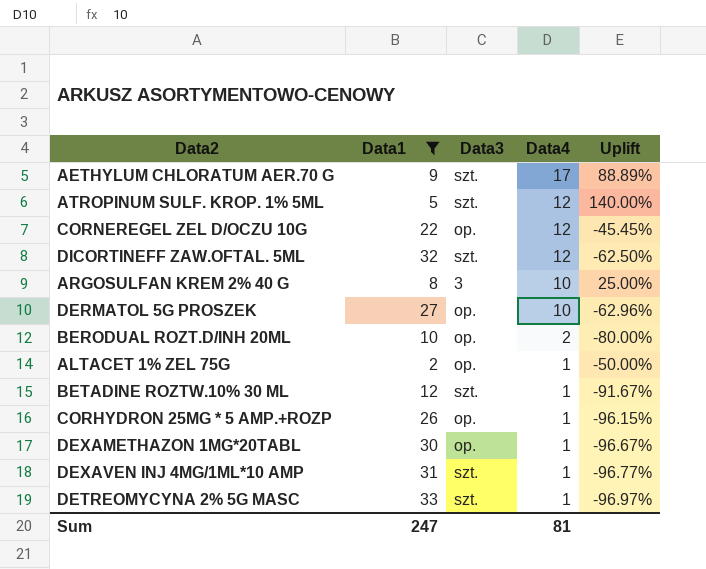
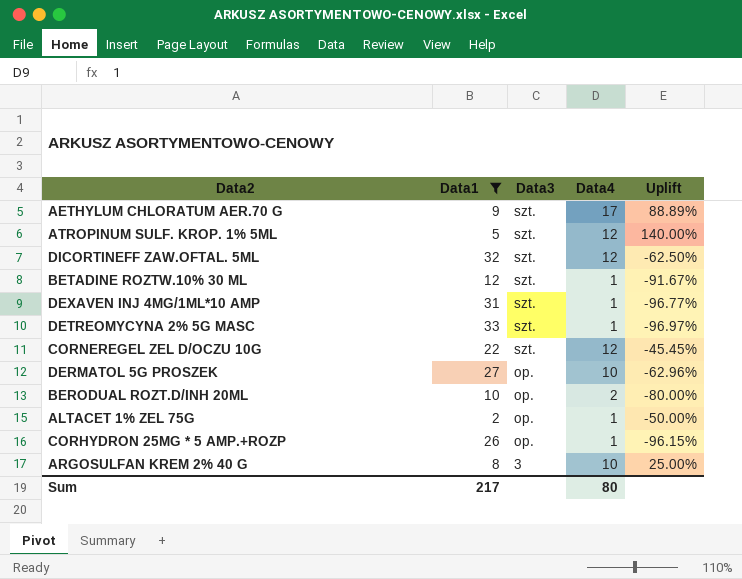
row order: Data4 descending -> Data3 descending
row DEXAMETHAZON 1MG*20TABL: 30 | op. | 1 | -96.67% -> none
CORNEREGEL ZEL D/OCZU 10G | Data3: op. -> szt.
Sum | Data1: 247 -> 217
Sum | Data4: 81 -> 80

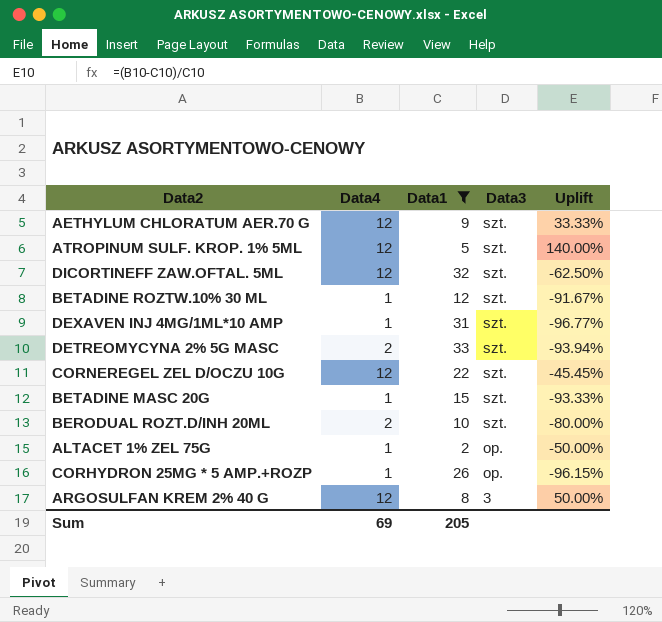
column Data4 | position: 4 -> 2
row DERMATOL 5G PROSZEK: 27 | op. | 10 | -62.96% -> none
AETHYLUM CHLORATUM AER.70 G | Data4: 17 -> 12
AETHYLUM CHLORATUM AER.70 G | Uplift: 88.89% -> 33.33%
DETREOMYCYNA 2% 5G MASC | Data4: 1 -> 2
DETREOMYCYNA 2% 5G MASC | Uplift: -96.97% -> -93.94%
row BETADINE MASC 20G: none -> 1 | 15 | szt. | -93.33%
BERODUAL ROZT.D/INH 20ML | Data3: op. -> szt.
ARGOSULFAN KREM 2% 40 G | Data4: 10 -> 12
ARGOSULFAN KREM 2% 40 G | Uplift: 25.00% -> 50.00%
Sum | Data4: 80 -> 69
Sum | Data1: 217 -> 205

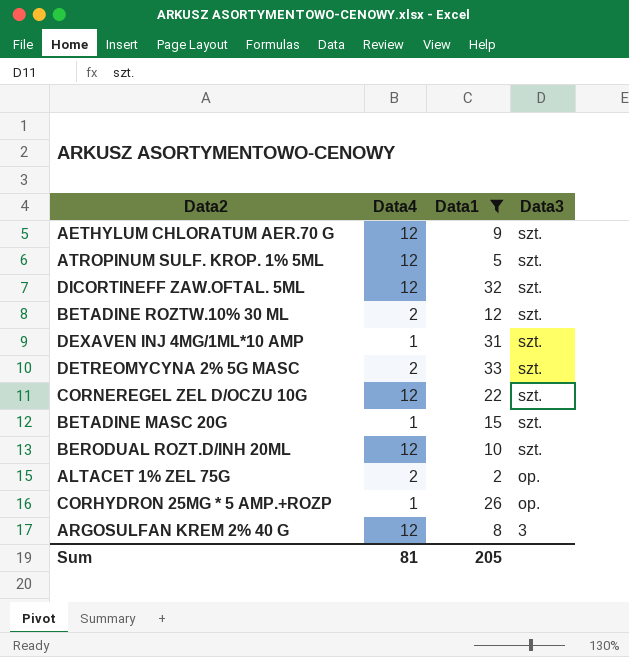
column Uplift | formula: ([Data4] - [Data1]) / [Data1] -> none
BETADINE ROZTW.10% 30 ML | Data4: 1 -> 2
BERODUAL ROZT.D/INH 20ML | Data4: 2 -> 12
ALTACET 1% ZEL 75G | Data4: 1 -> 2
Sum | Data4: 69 -> 81

